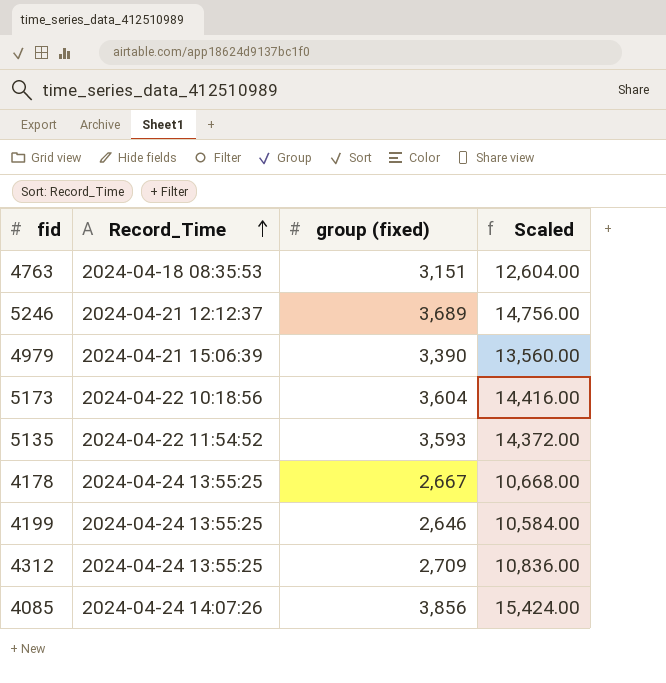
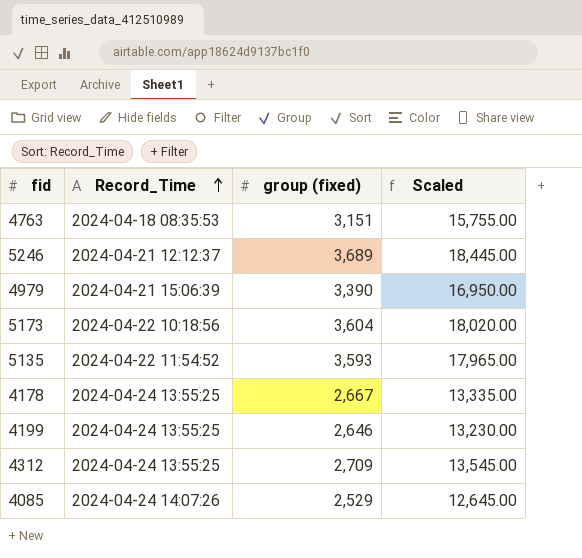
column Scaled | formula: [group (fixed)] * 4 -> [group (fixed)] * 5
4085 | group (fixed): 3,856 -> 2,529

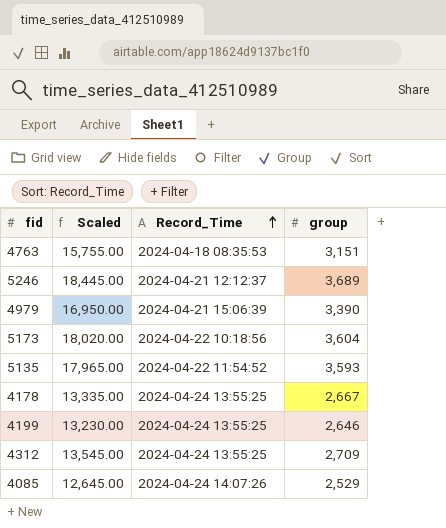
column Scaled | position: 4 -> 2
column name: group (fixed) -> group

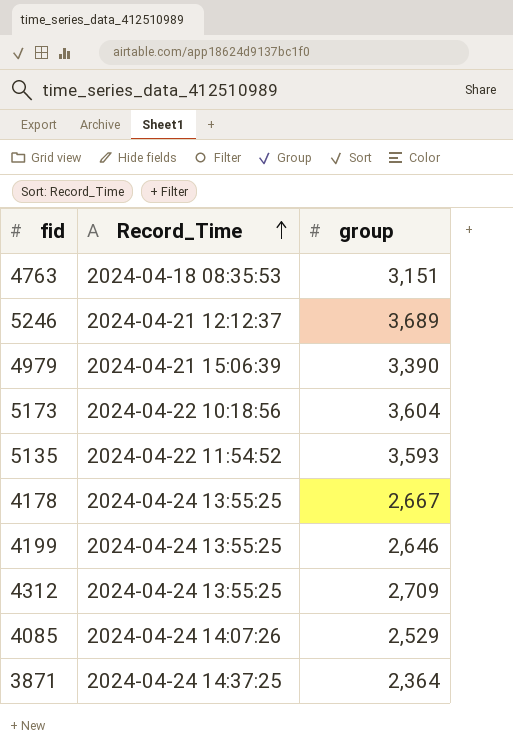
column Scaled | formula: [group] * 5 -> none
row 3871: none -> 2024-04-24 14:37:25 | 2,364

